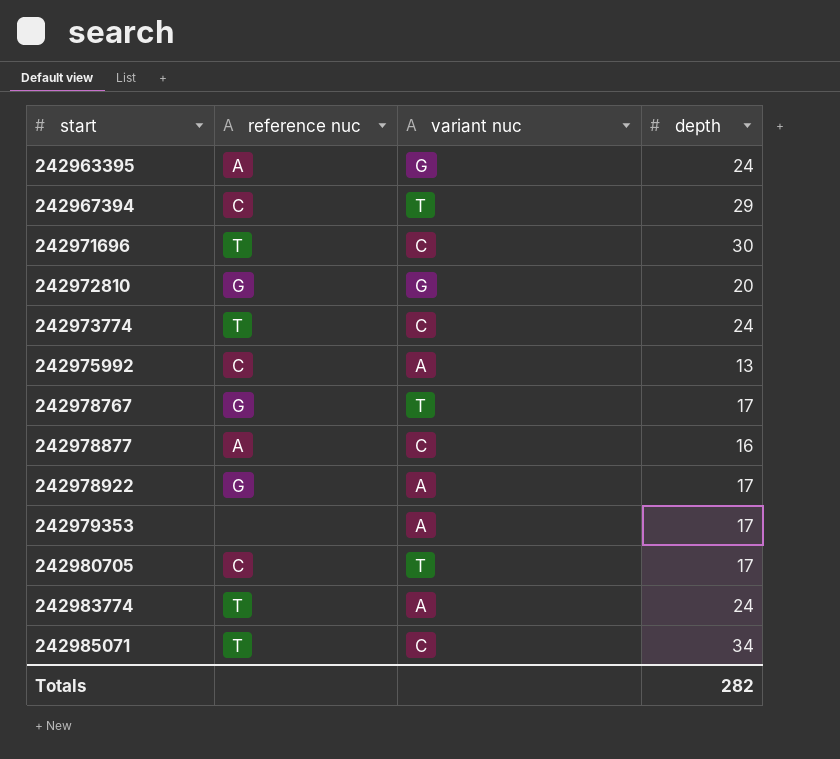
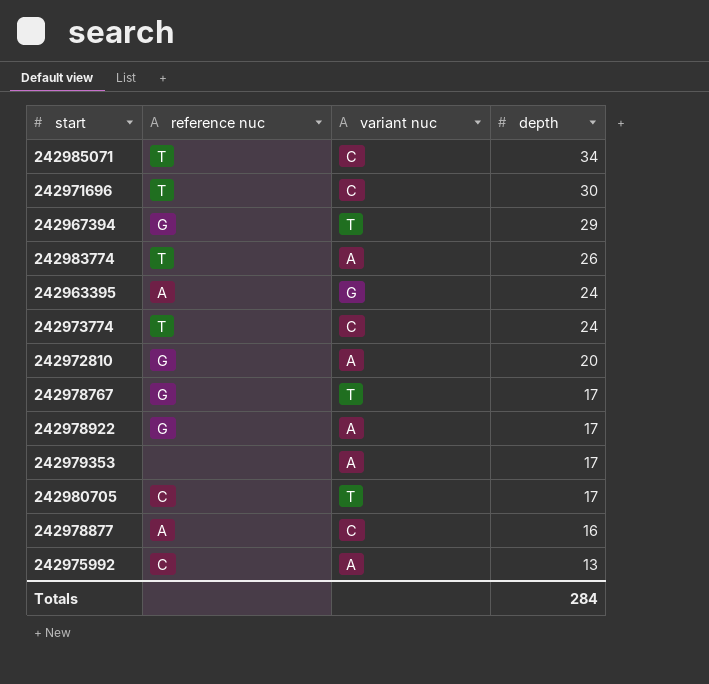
row order: start ascending -> depth descending
242967394 | reference nuc: C -> G
242983774 | depth: 24 -> 26
242972810 | variant nuc: G -> A
Totals | depth: 282 -> 284

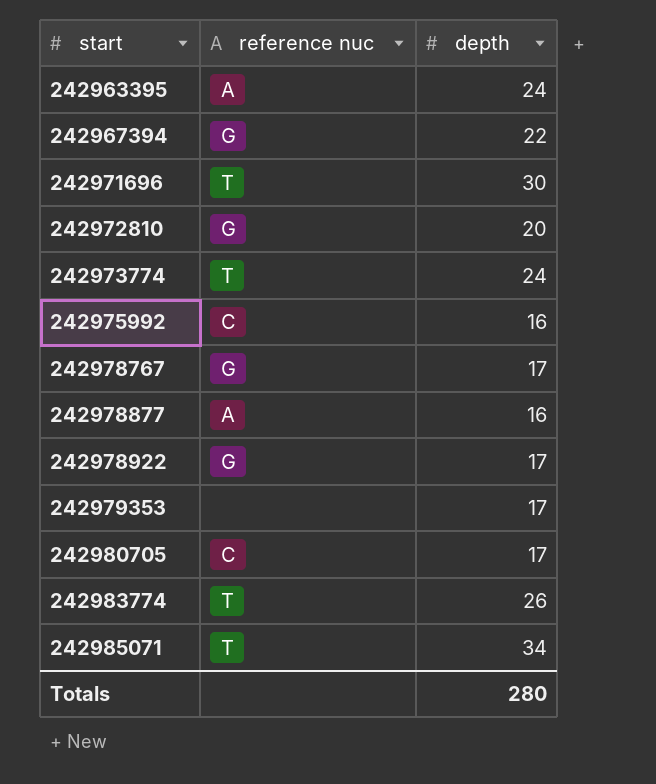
row order: depth descending -> start ascending
column variant nuc | position: 3 -> none
242967394 | depth: 29 -> 22
242975992 | depth: 13 -> 16
Totals | depth: 284 -> 280

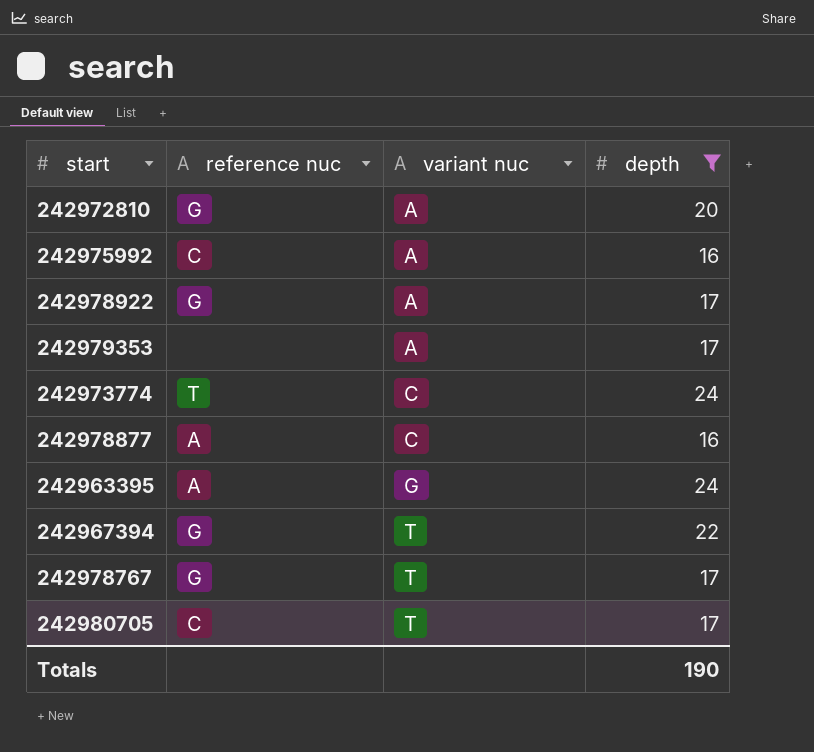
filter: none -> depth <= 24
row order: start ascending -> variant nuc ascending
column variant nuc | position: none -> 3
Totals | depth: 280 -> 190

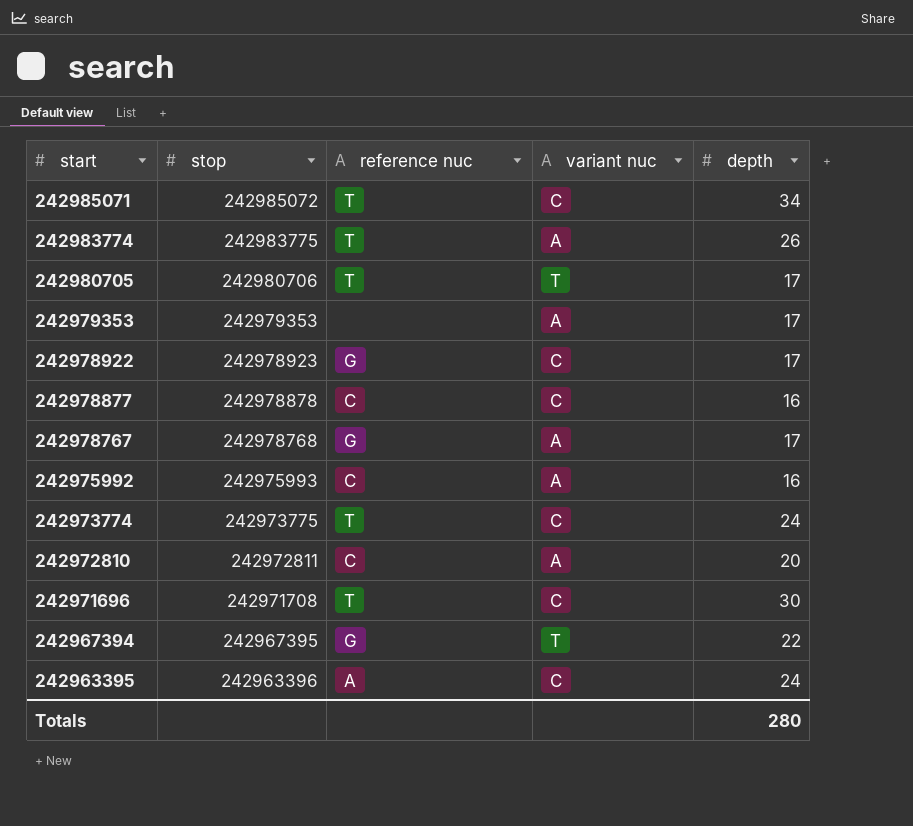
filter: depth <= 24 -> none
row order: variant nuc ascending -> start descending
column stop | position: none -> 2
242980705 | reference nuc: C -> T
242978922 | variant nuc: A -> C
242978877 | reference nuc: A -> C
242978767 | variant nuc: T -> A
242972810 | reference nuc: G -> C
242963395 | variant nuc: G -> C
Totals | depth: 190 -> 280

